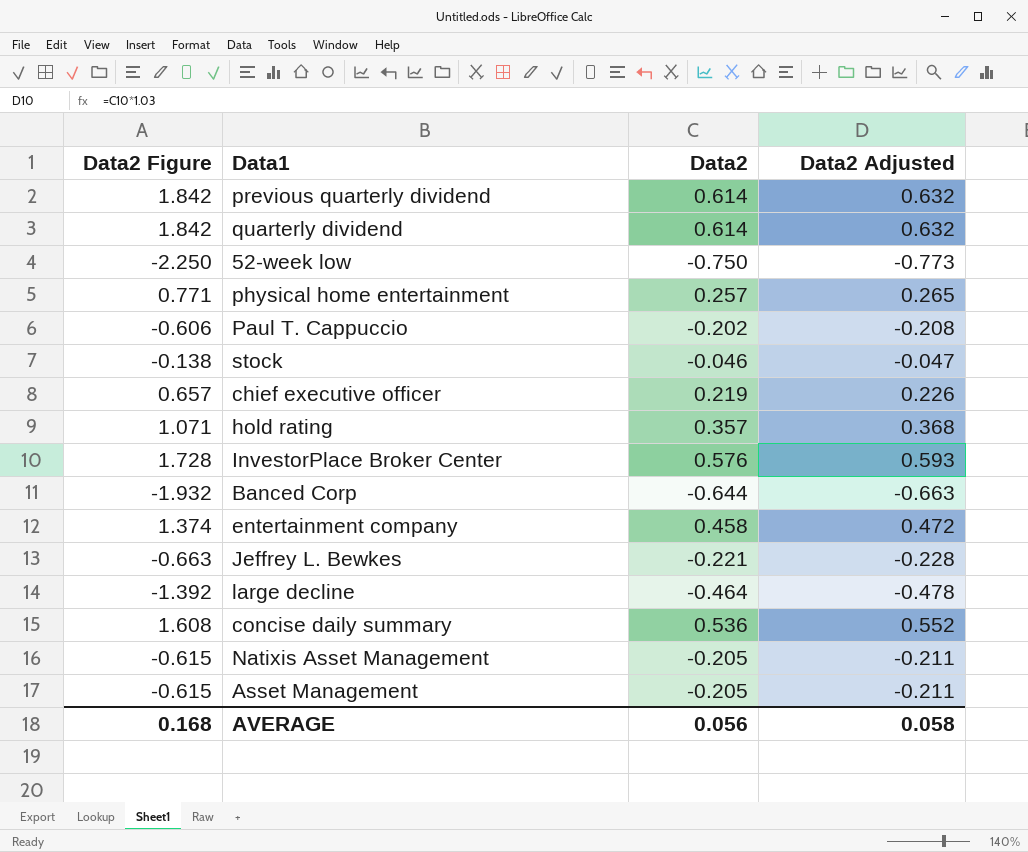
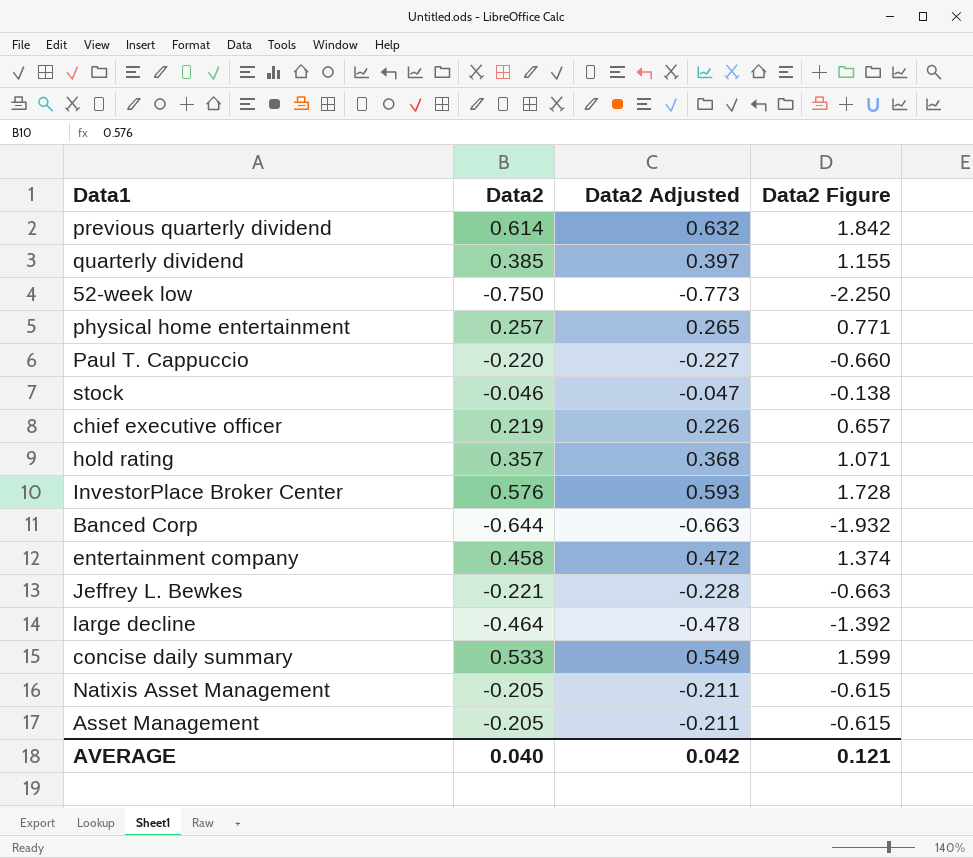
column Data2 Figure | position: 1 -> 4
quarterly dividend | Data2: 0.614 -> 0.385
quarterly dividend | Data2 Adjusted: 0.632 -> 0.397
quarterly dividend | Data2 Figure: 1.842 -> 1.155
Paul T. Cappuccio | Data2: -0.202 -> -0.220
Paul T. Cappuccio | Data2 Adjusted: -0.208 -> -0.227
Paul T. Cappuccio | Data2 Figure: -0.606 -> -0.660
concise daily summary | Data2: 0.536 -> 0.533
concise daily summary | Data2 Adjusted: 0.552 -> 0.549
concise daily summary | Data2 Figure: 1.608 -> 1.599
AVERAGE | Data2: 0.056 -> 0.040
AVERAGE | Data2 Adjusted: 0.058 -> 0.042
AVERAGE | Data2 Figure: 0.168 -> 0.121

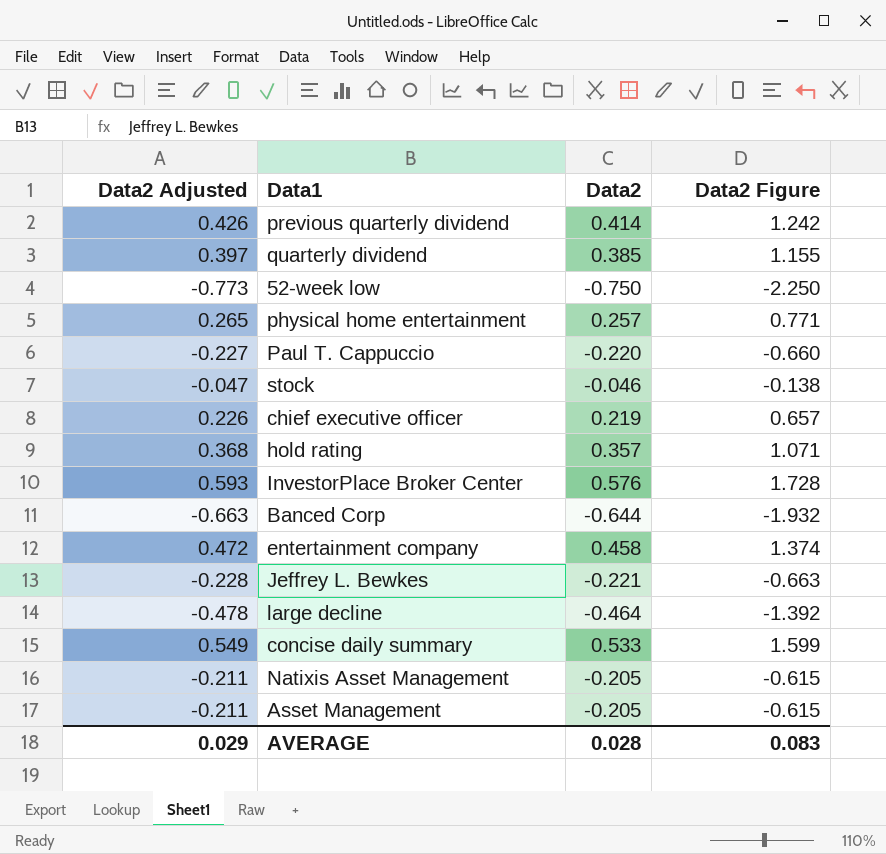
column Data2 Adjusted | position: 3 -> 1
previous quarterly dividend | Data2 Adjusted: 0.632 -> 0.426
previous quarterly dividend | Data2: 0.614 -> 0.414
previous quarterly dividend | Data2 Figure: 1.842 -> 1.242
AVERAGE | Data2 Adjusted: 0.042 -> 0.029
AVERAGE | Data2: 0.040 -> 0.028
AVERAGE | Data2 Figure: 0.121 -> 0.083

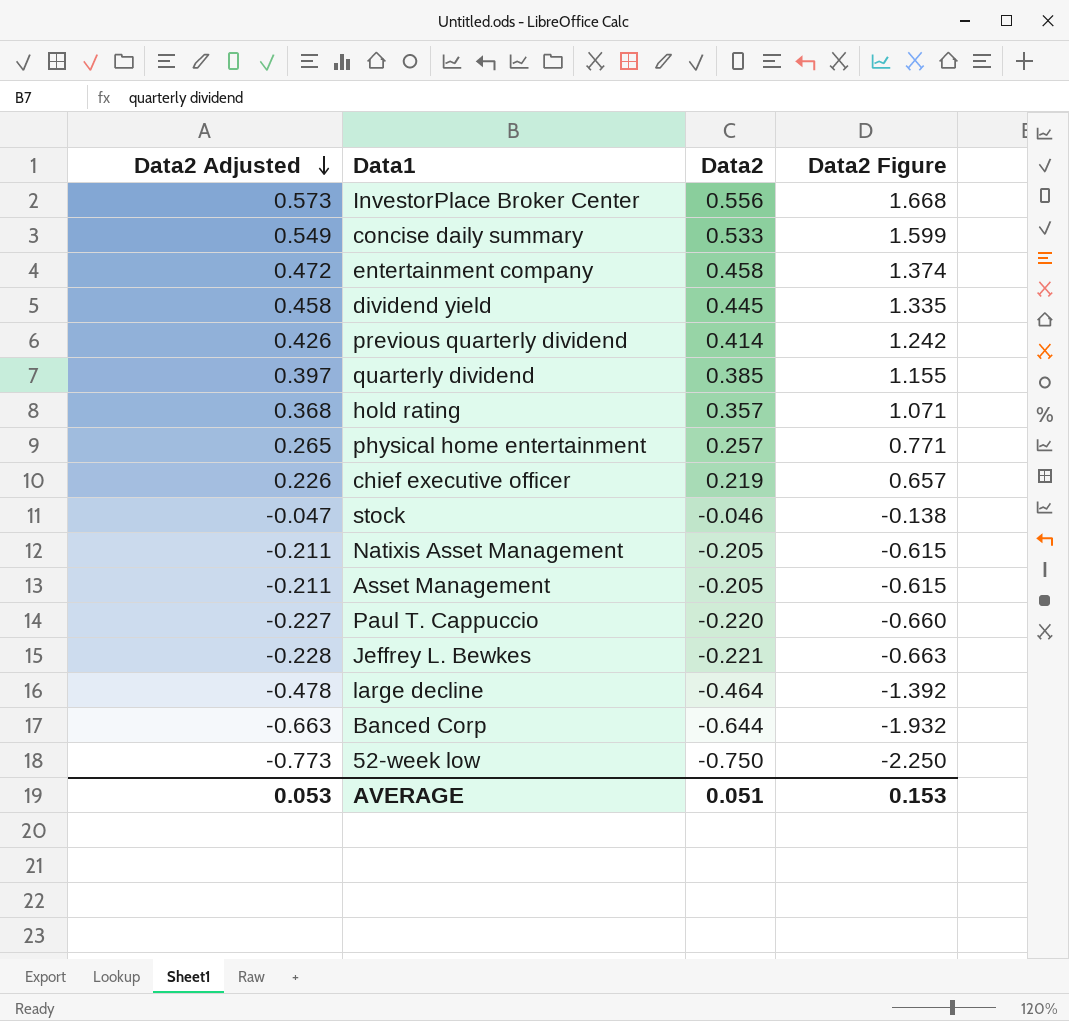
row order: none -> Data2 Adjusted descending
InvestorPlace Broker Center | Data2 Adjusted: 0.593 -> 0.573
InvestorPlace Broker Center | Data2: 0.576 -> 0.556
InvestorPlace Broker Center | Data2 Figure: 1.728 -> 1.668
row dividend yield: none -> 0.458 | 0.445 | 1.335
AVERAGE | Data2 Adjusted: 0.029 -> 0.053
AVERAGE | Data2: 0.028 -> 0.051
AVERAGE | Data2 Figure: 0.083 -> 0.153

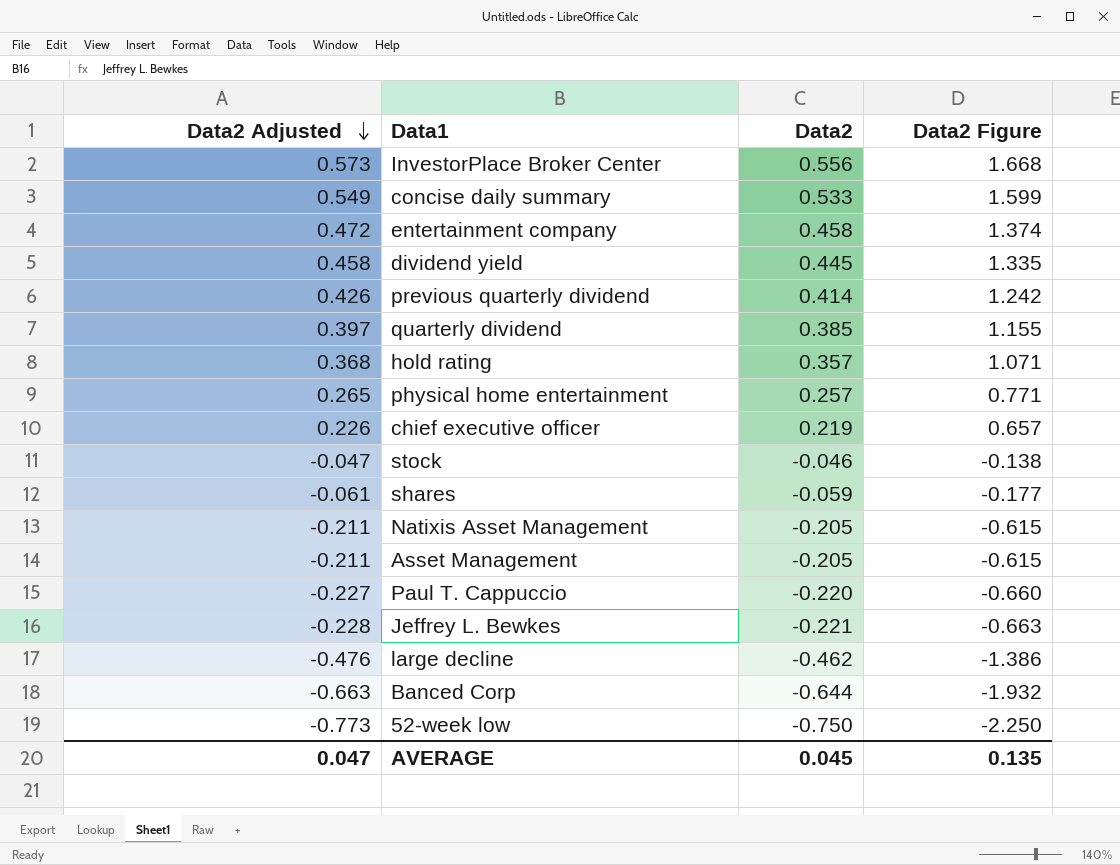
row shares: none -> -0.061 | -0.059 | -0.177
large decline | Data2 Adjusted: -0.478 -> -0.476
large decline | Data2: -0.464 -> -0.462
large decline | Data2 Figure: -1.392 -> -1.386
AVERAGE | Data2 Adjusted: 0.053 -> 0.047
AVERAGE | Data2: 0.051 -> 0.045
AVERAGE | Data2 Figure: 0.153 -> 0.135

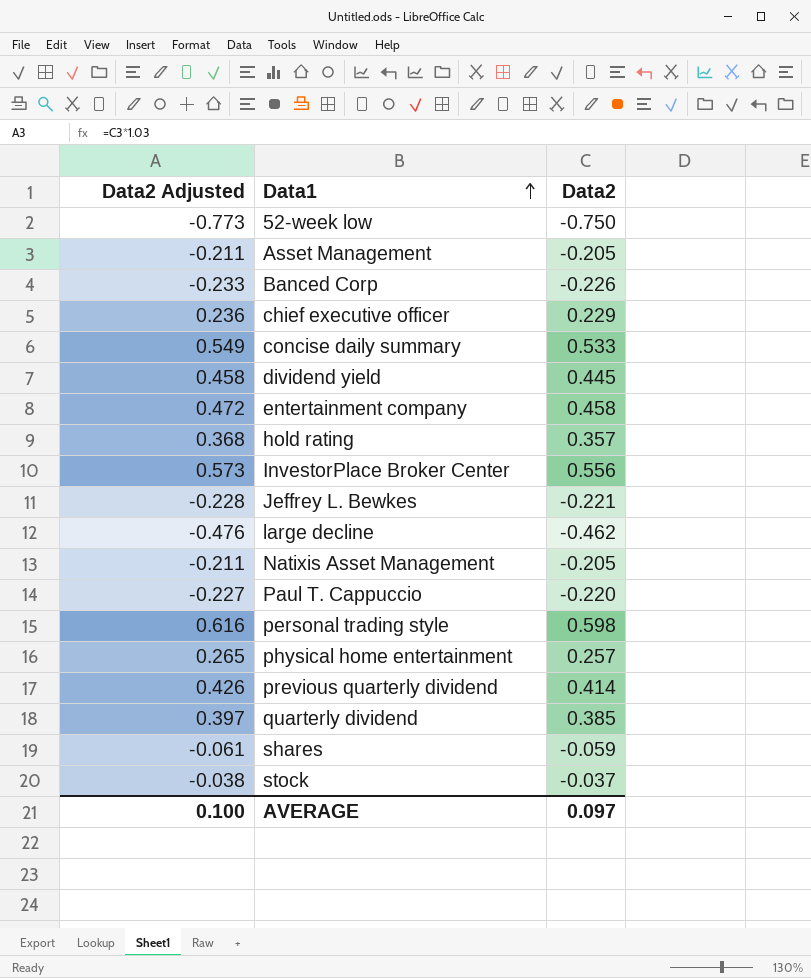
row order: Data2 Adjusted descending -> Data1 ascending
column Data2 Figure | formula: [Data2] * 3 -> none
Banced Corp | Data2 Adjusted: -0.663 -> -0.233
Banced Corp | Data2: -0.644 -> -0.226
chief executive officer | Data2 Adjusted: 0.226 -> 0.236
chief executive officer | Data2: 0.219 -> 0.229
row personal trading style: none -> 0.616 | 0.598
stock | Data2 Adjusted: -0.047 -> -0.038
stock | Data2: -0.046 -> -0.037
AVERAGE | Data2 Adjusted: 0.047 -> 0.100
AVERAGE | Data2: 0.045 -> 0.097

